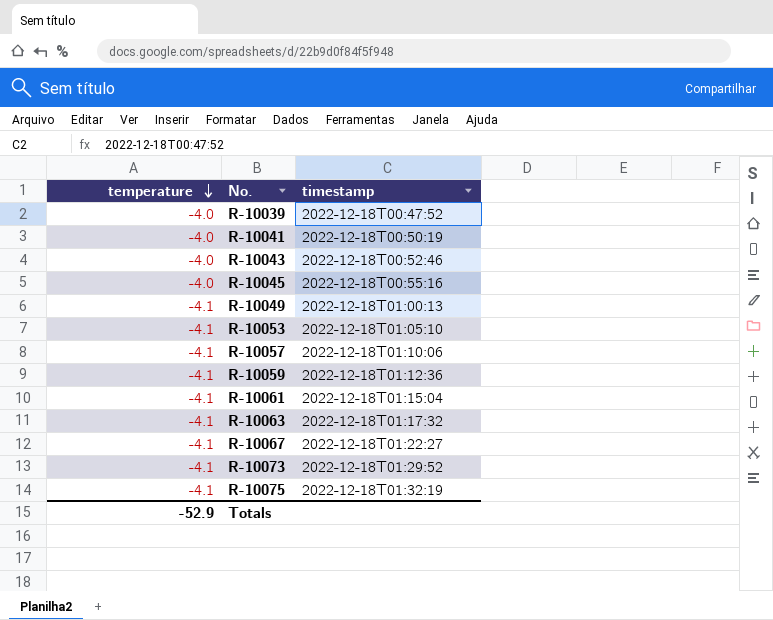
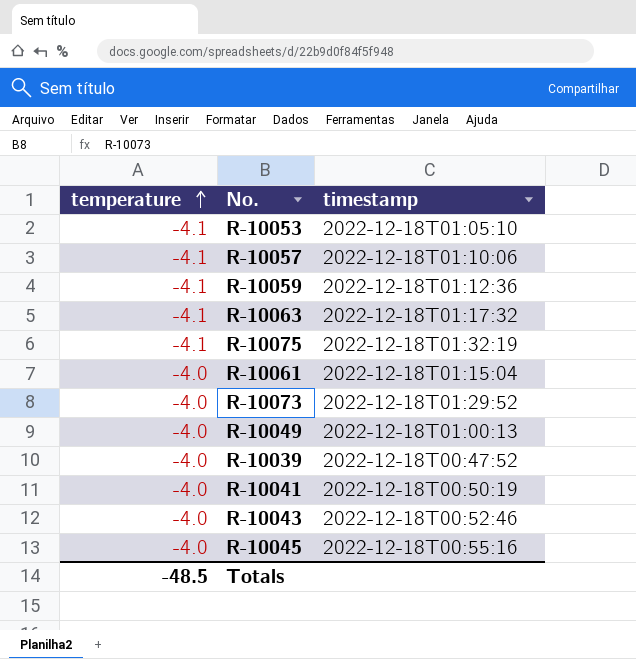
row order: temperature descending -> temperature ascending
row R-10067: -4.1 | 2022-12-18T01:22:27 -> none
R-10061 | temperature: -4.1 -> -4.0
R-10073 | temperature: -4.1 -> -4.0
R-10049 | temperature: -4.1 -> -4.0
Totals | temperature: -52.9 -> -48.5

